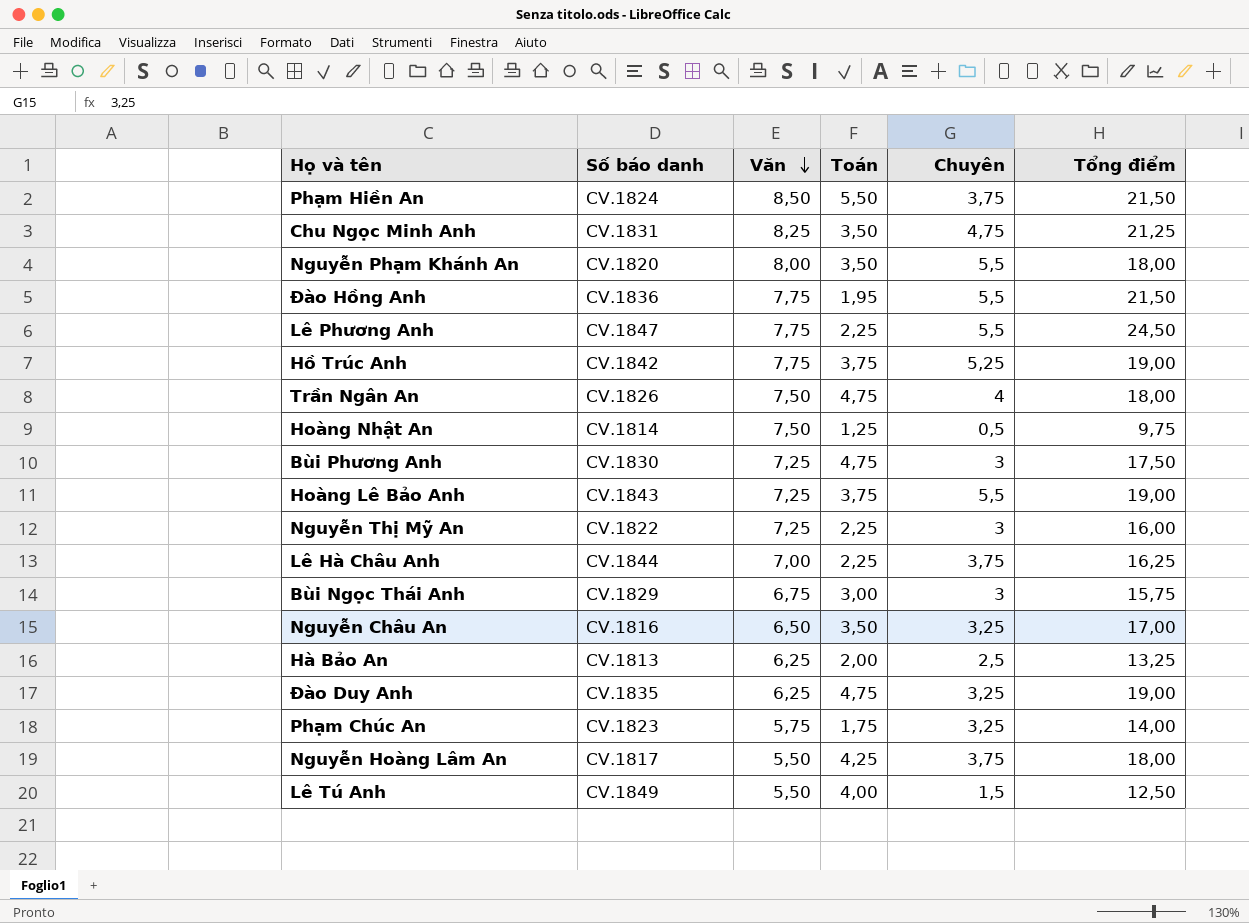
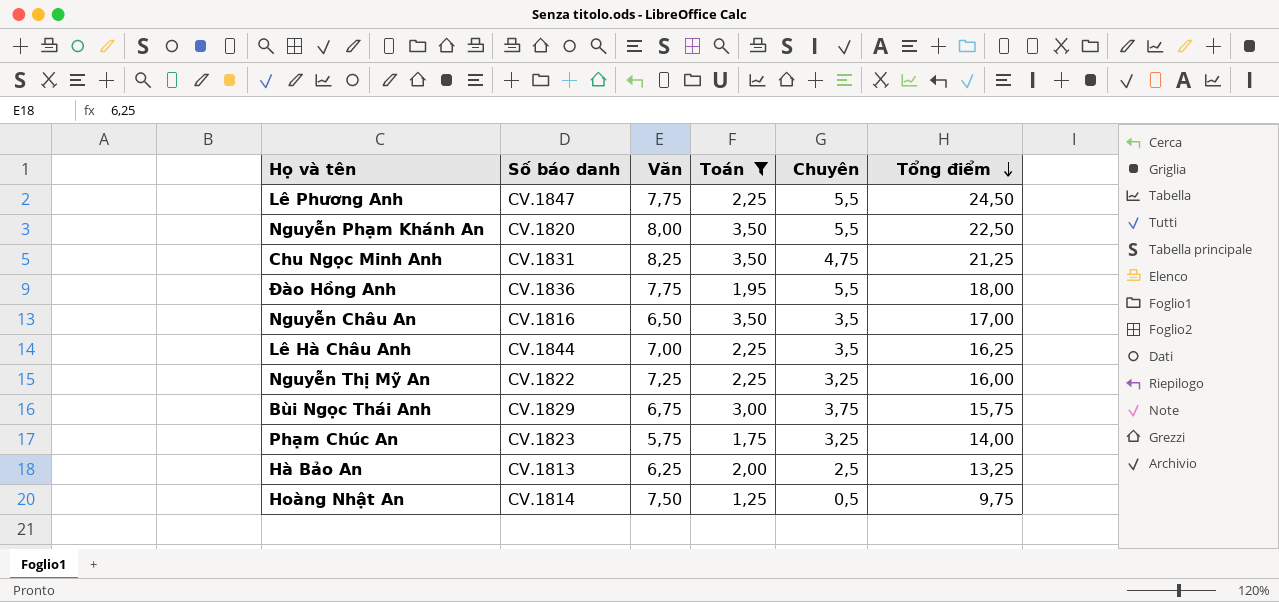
filter: none -> Toán <= 3,50
row order: Văn descending -> Tổng điểm descending
Nguyễn Phạm Khánh An | Tổng điểm: 18,00 -> 22,50
Đào Hồng Anh | Tổng điểm: 21,50 -> 18,00
Nguyễn Châu An | Chuyên: 3,25 -> 3,5
Lê Hà Châu Anh | Chuyên: 3,75 -> 3,5
Nguyễn Thị Mỹ An | Chuyên: 3 -> 3,25
Bùi Ngọc Thái Anh | Chuyên: 3 -> 3,75

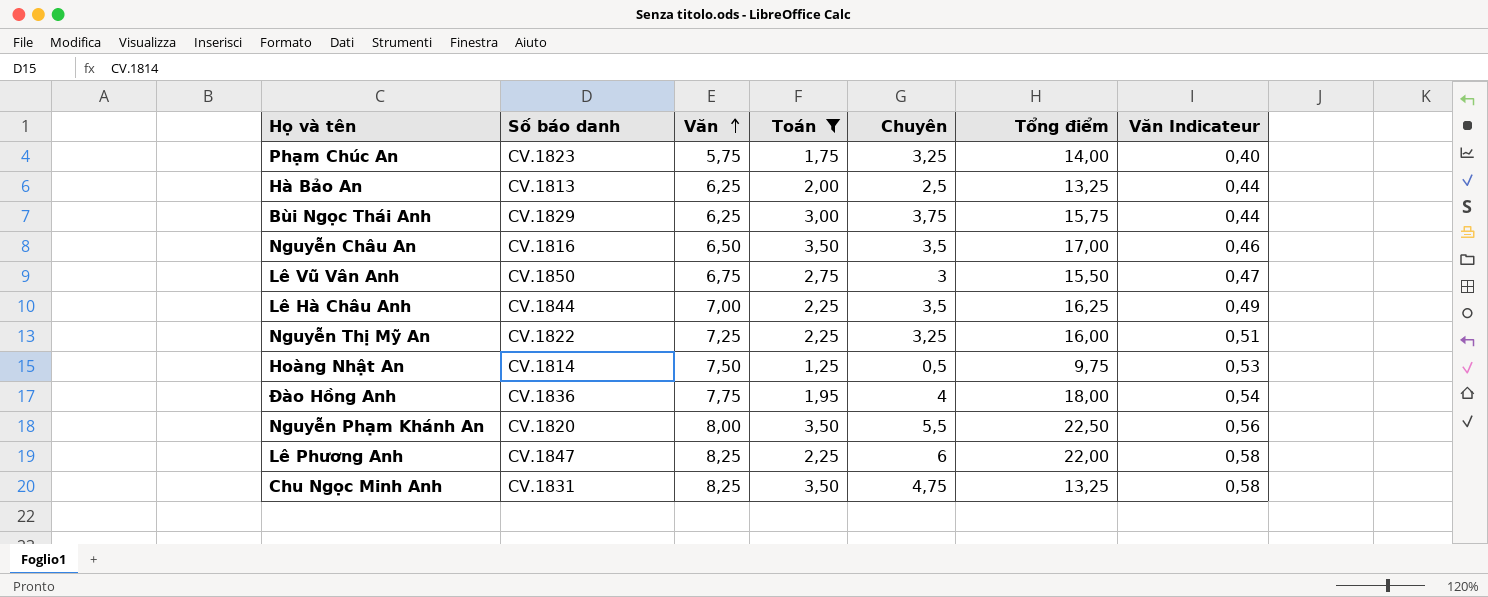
row order: Tổng điểm descending -> Văn ascending
column Văn Indicateur | formula: none -> [Văn] * 0,07
Bùi Ngọc Thái Anh | Văn: 6,75 -> 6,25
row Lê Vũ Vân Anh: none -> CV.1850 | 6,75 | 2,75 | 3 | 15,50 | 0,47
Đào Hồng Anh | Chuyên: 5,5 -> 4
Lê Phương Anh | Văn: 7,75 -> 8,25
Lê Phương Anh | Chuyên: 5,5 -> 6
Lê Phương Anh | Tổng điểm: 24,50 -> 22,00
Chu Ngọc Minh Anh | Tổng điểm: 21,25 -> 13,25

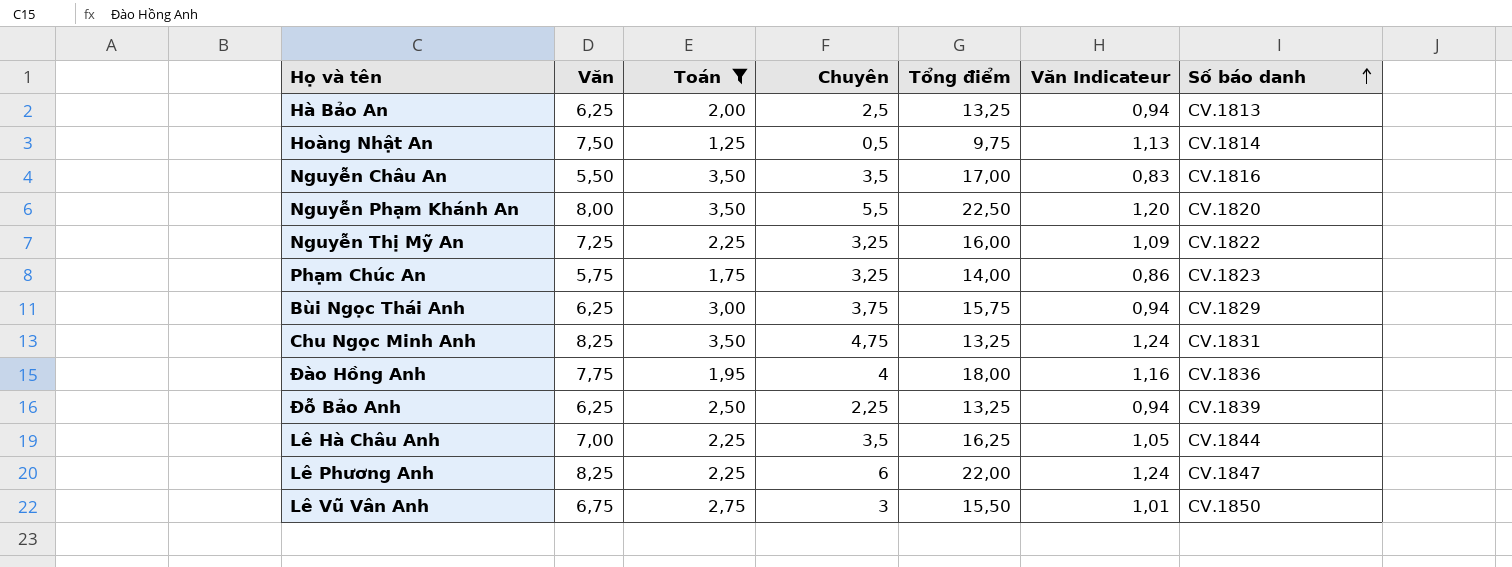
row order: Văn ascending -> Số báo danh ascending
column Văn Indicateur | formula: [Văn] * 0,07 -> [Văn] * 0,15
column Số báo danh | position: 2 -> 7
Nguyễn Châu An | Văn: 6,50 -> 5,50
row Đỗ Bảo Anh: none -> 6,25 | 2,50 | 2,25 | 13,25 | 0,94 | CV.1839

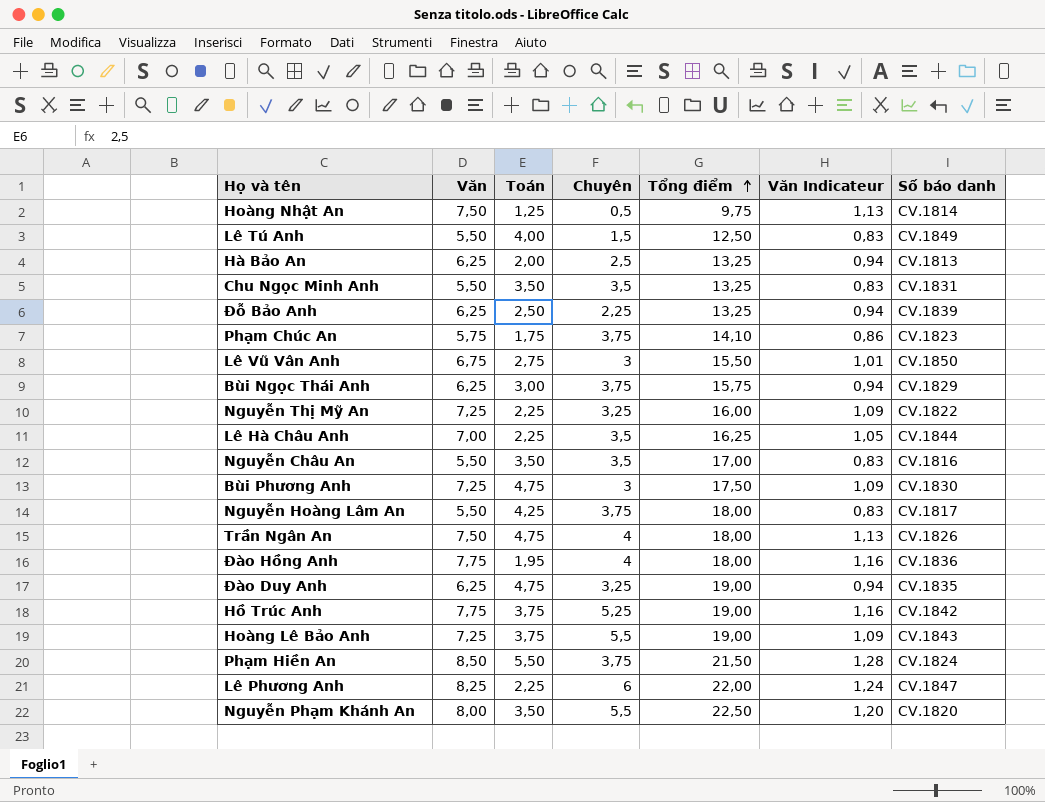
filter: Toán <= 3,50 -> none
row order: Số báo danh ascending -> Tổng điểm ascending
Chu Ngọc Minh Anh | Văn: 8,25 -> 5,50
Chu Ngọc Minh Anh | Chuyên: 4,75 -> 3,5
Chu Ngọc Minh Anh | Văn Indicateur: 1,24 -> 0,83
Phạm Chúc An | Chuyên: 3,25 -> 3,75
Phạm Chúc An | Tổng điểm: 14,00 -> 14,10

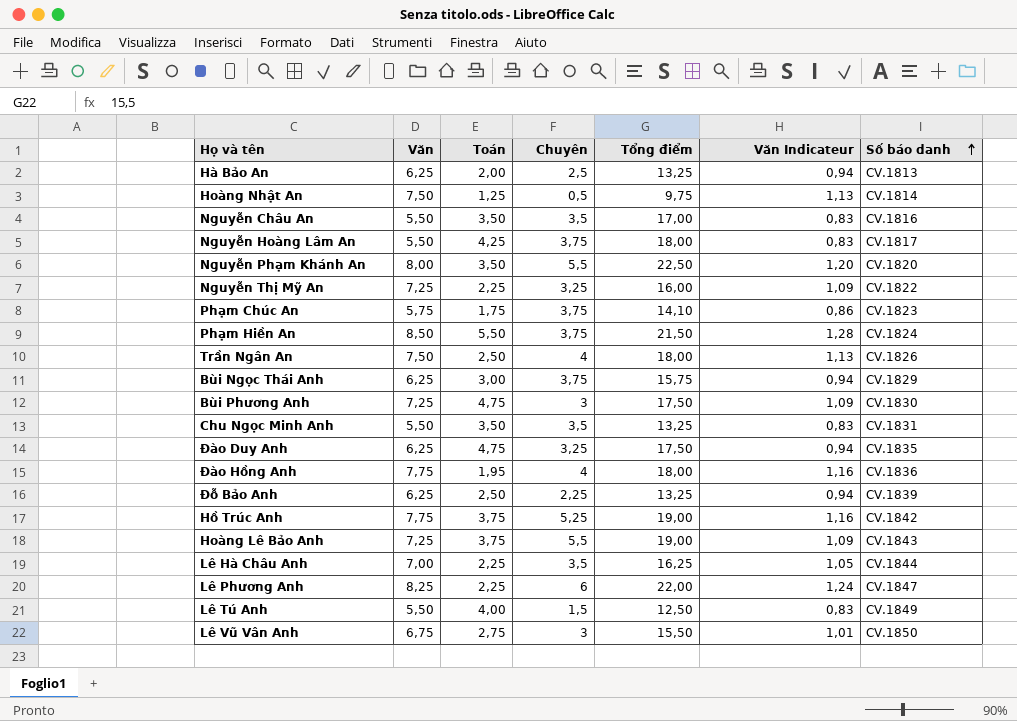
row order: Tổng điểm ascending -> Số báo danh ascending
Trần Ngân An | Toán: 4,75 -> 2,50
Đào Duy Anh | Tổng điểm: 19,00 -> 17,50

